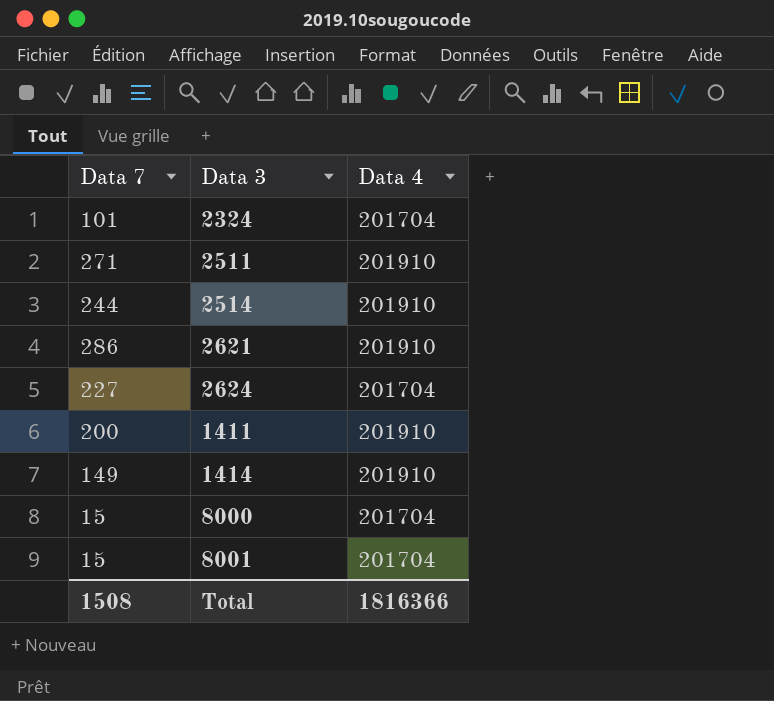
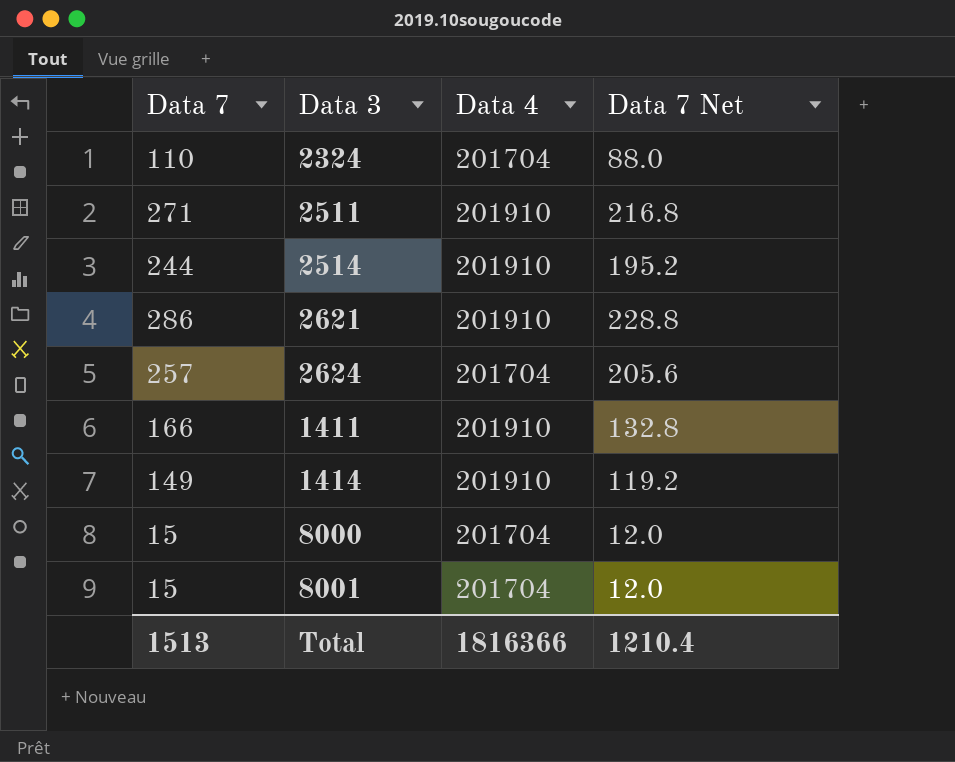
column Data 7 Net | formula: none -> [Data 7] * 0.8
2324 | Data 7: 101 -> 110
2624 | Data 7: 227 -> 257
1411 | Data 7: 200 -> 166
Total | Data 7: 1508 -> 1513

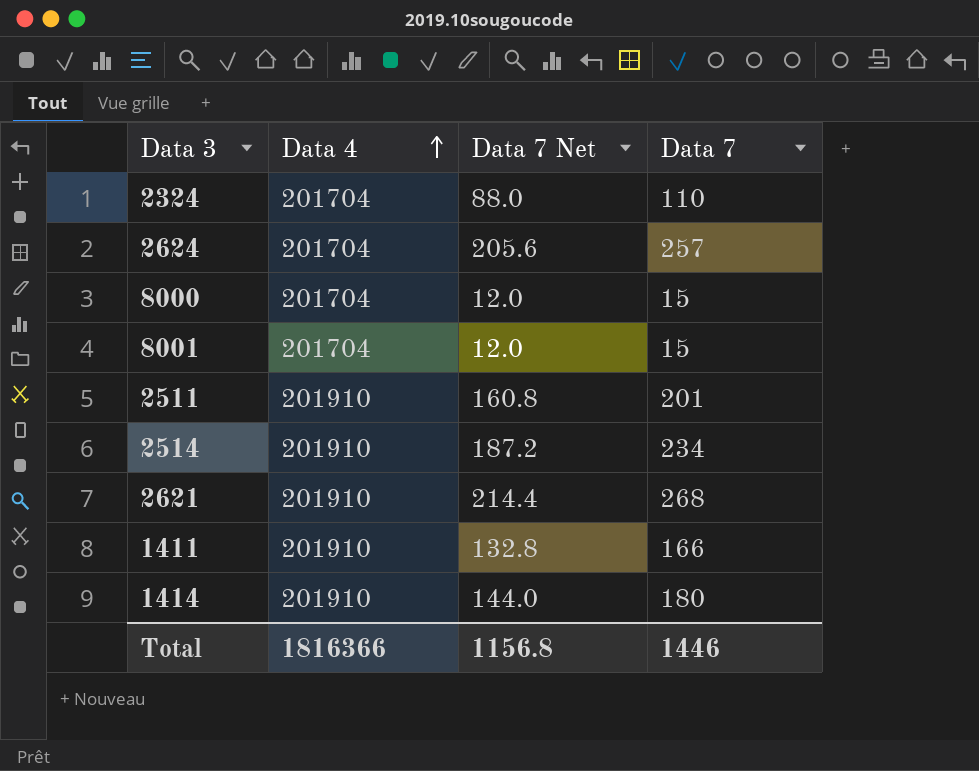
row order: none -> Data 4 ascending
column Data 7 | position: 1 -> 4
2511 | Data 7 Net: 216.8 -> 160.8
2511 | Data 7: 271 -> 201
2514 | Data 7 Net: 195.2 -> 187.2
2514 | Data 7: 244 -> 234
2621 | Data 7 Net: 228.8 -> 214.4
2621 | Data 7: 286 -> 268
1414 | Data 7 Net: 119.2 -> 144.0
1414 | Data 7: 149 -> 180
Total | Data 7 Net: 1210.4 -> 1156.8
Total | Data 7: 1513 -> 1446

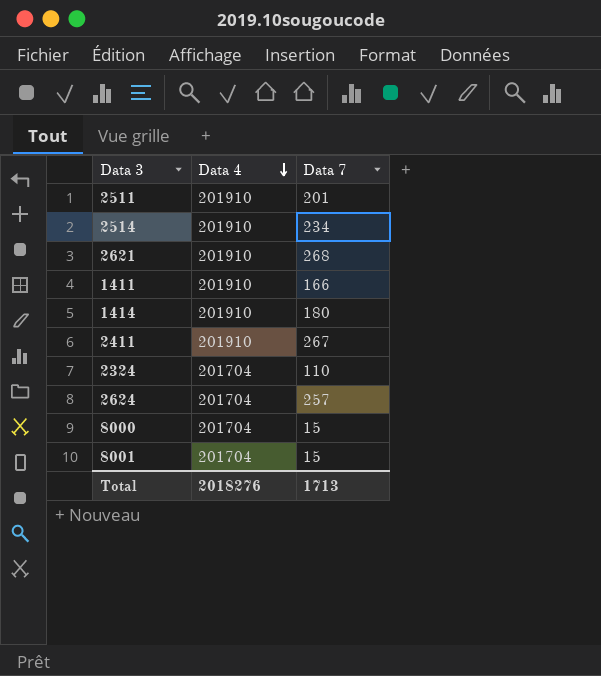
row order: Data 4 ascending -> Data 4 descending
column Data 7 Net | formula: [Data 7] * 0.8 -> none
row 2411: none -> 201910 | 267
Total | Data 4: 1816366 -> 2018276
Total | Data 7: 1446 -> 1713

